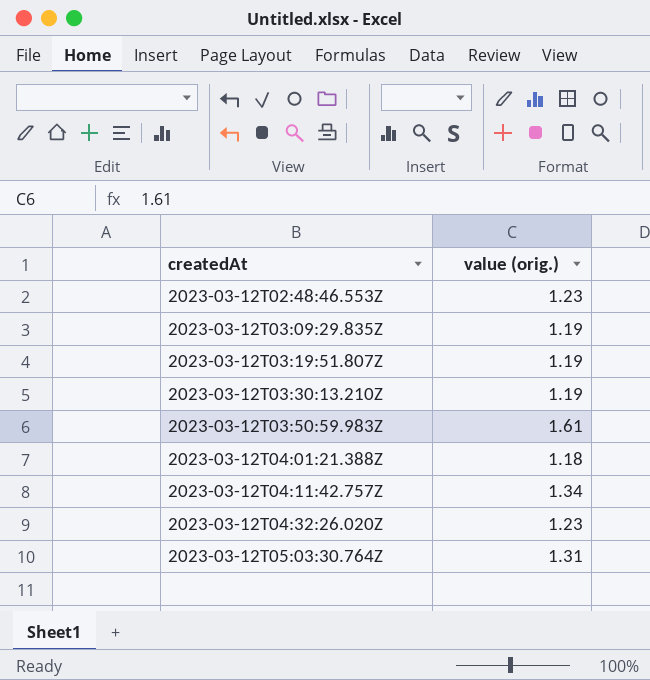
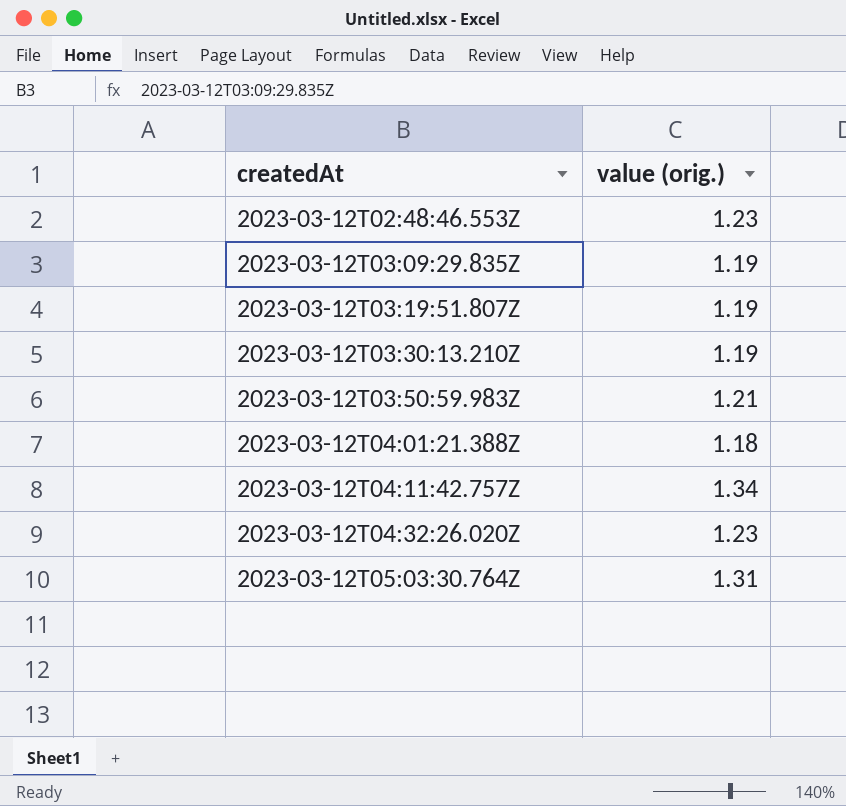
2023-03-12T03:50:59.983Z | value (orig.): 1.61 -> 1.21

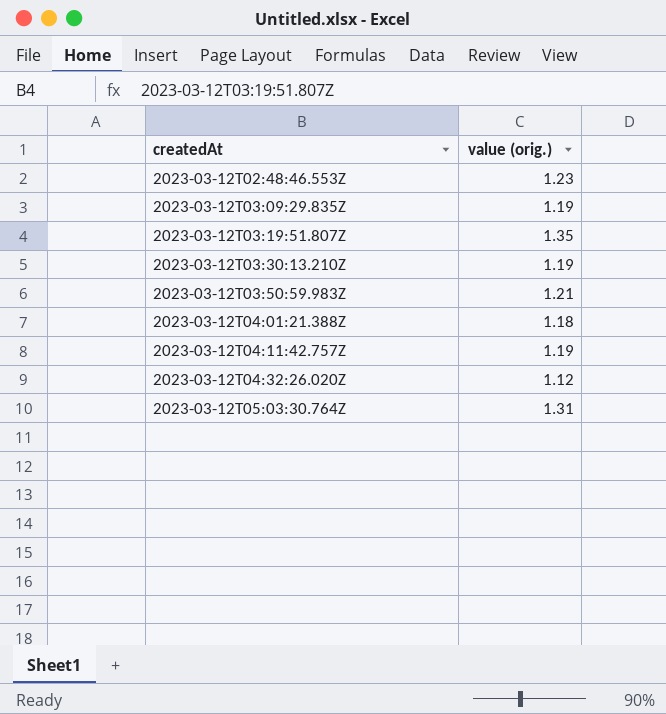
2023-03-12T03:19:51.807Z | value (orig.): 1.19 -> 1.35
2023-03-12T04:11:42.757Z | value (orig.): 1.34 -> 1.19
2023-03-12T04:32:26.020Z | value (orig.): 1.23 -> 1.12

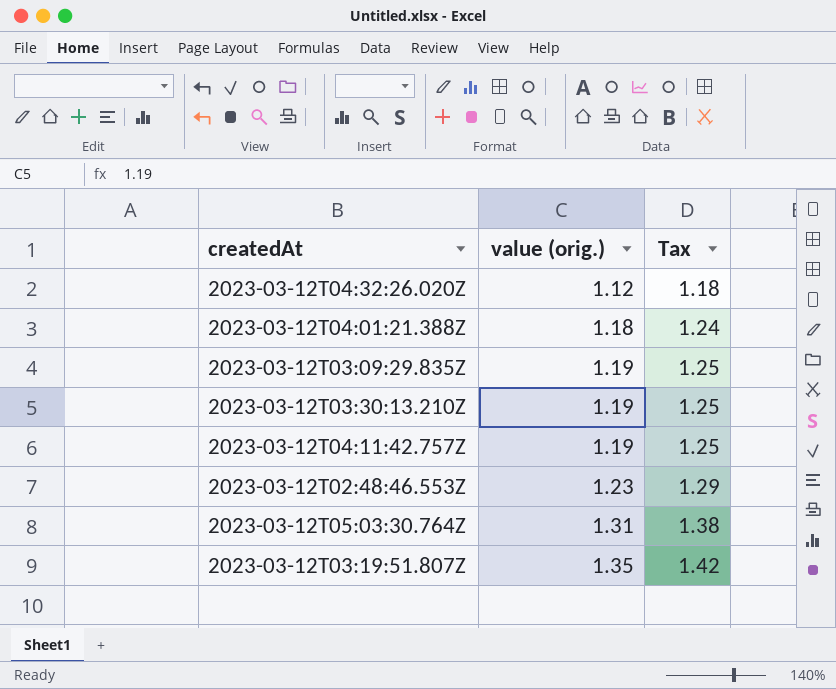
row order: createdAt ascending -> value (orig.) ascending
column Tax | formula: none -> [value (orig.)] * 1.05
row 2023-03-12T03:50:59.983Z: 1.21 -> none

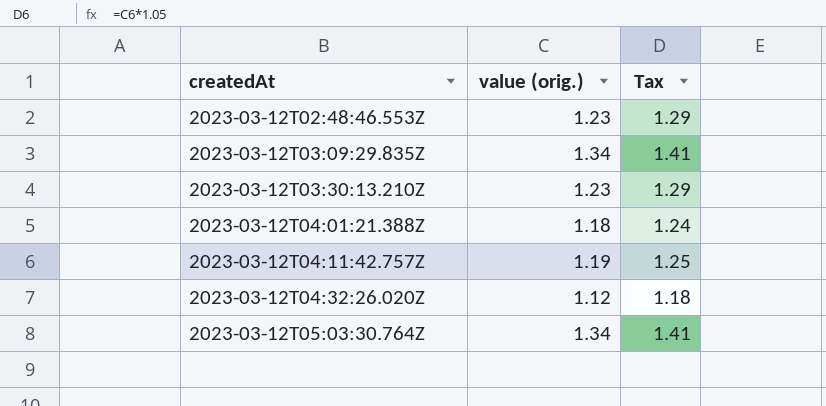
row order: value (orig.) ascending -> createdAt ascending
row 2023-03-12T03:19:51.807Z: 1.35 | 1.42 -> none
2023-03-12T03:09:29.835Z | value (orig.): 1.19 -> 1.34
2023-03-12T03:09:29.835Z | Tax: 1.25 -> 1.41
2023-03-12T03:30:13.210Z | value (orig.): 1.19 -> 1.23
2023-03-12T03:30:13.210Z | Tax: 1.25 -> 1.29
2023-03-12T05:03:30.764Z | value (orig.): 1.31 -> 1.34
2023-03-12T05:03:30.764Z | Tax: 1.38 -> 1.41

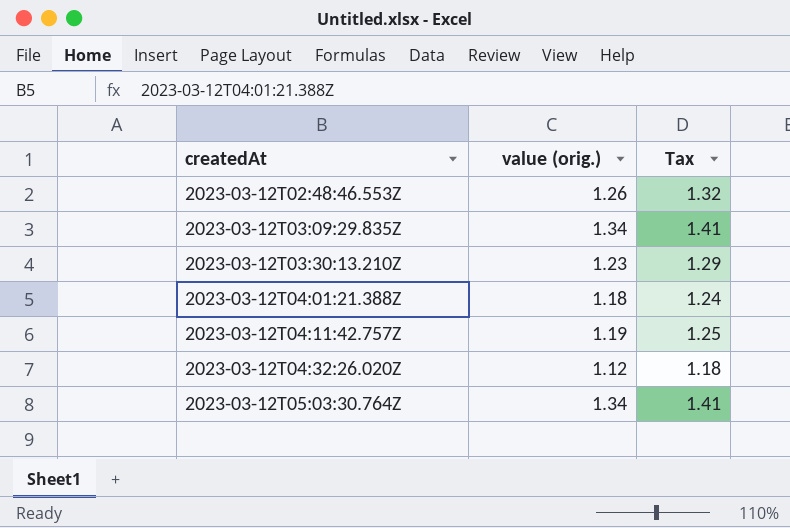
2023-03-12T02:48:46.553Z | value (orig.): 1.23 -> 1.26
2023-03-12T02:48:46.553Z | Tax: 1.29 -> 1.32

